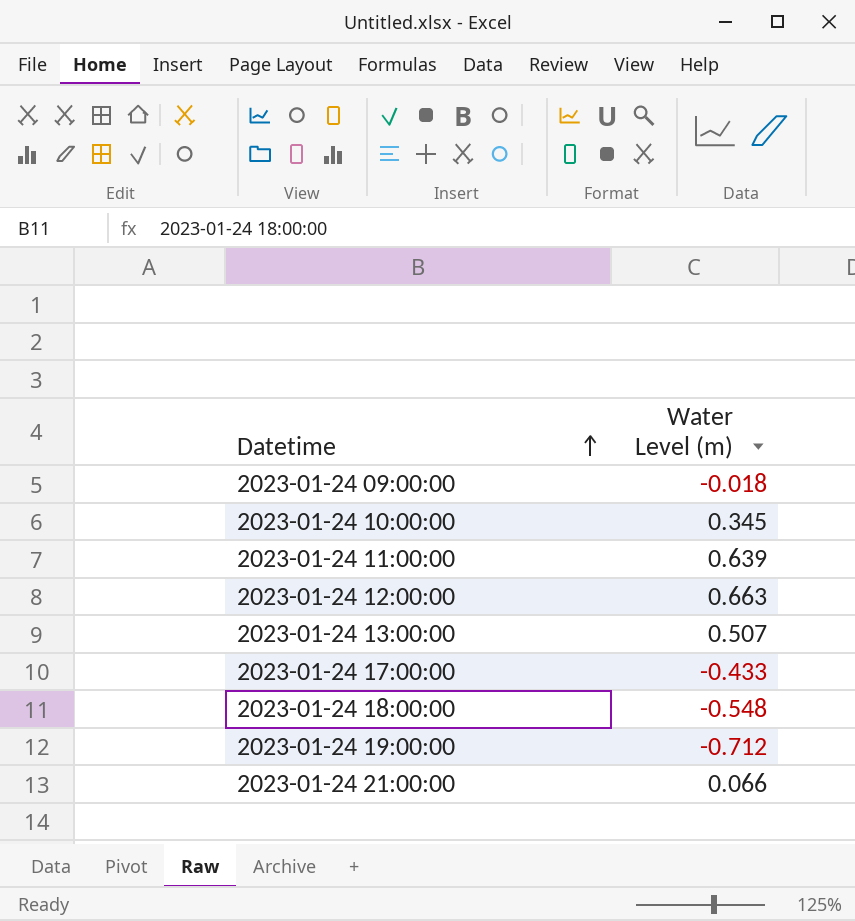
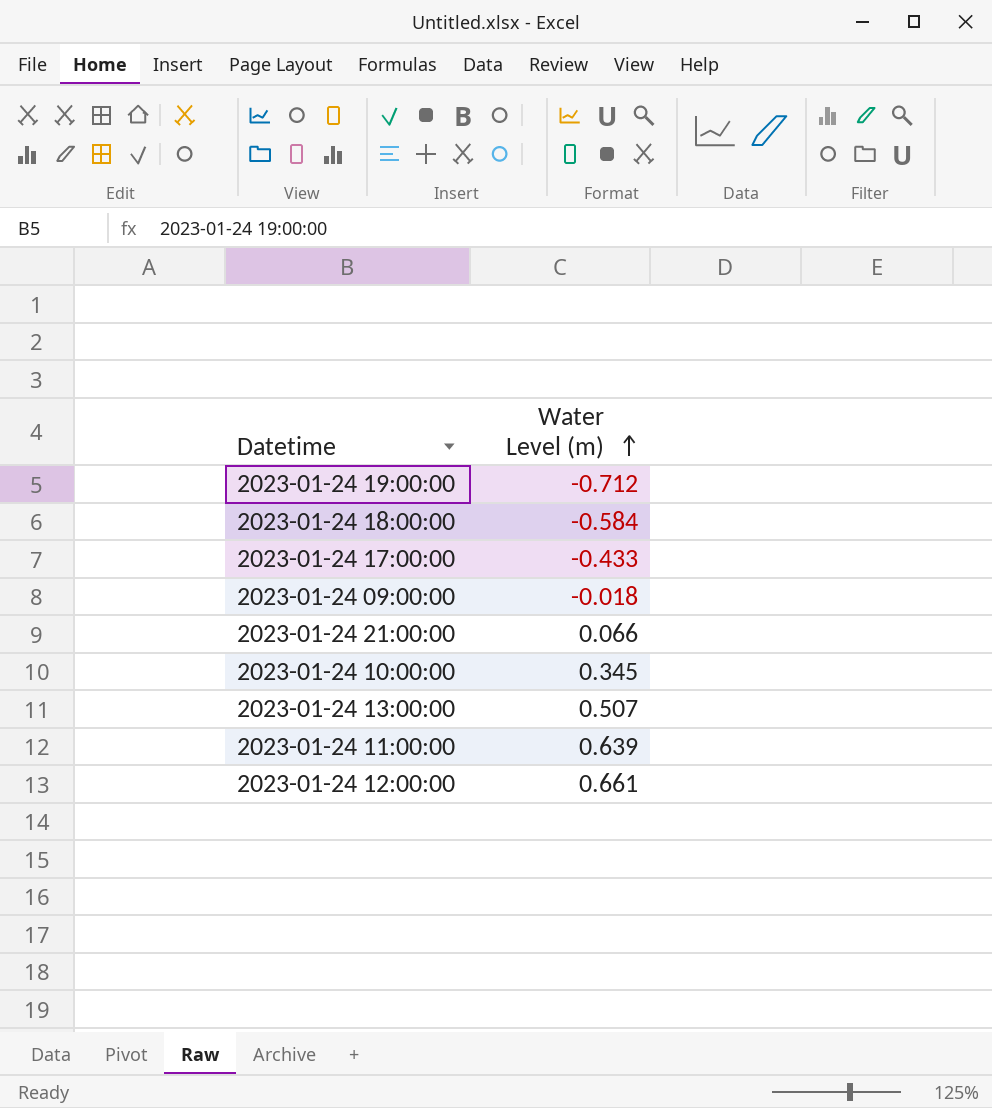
row order: Datetime ascending -> Water Level (m) ascending
2023-01-24 18:00:00 | Water Level (m): -0.548 -> -0.584
2023-01-24 12:00:00 | Water Level (m): 0.663 -> 0.661

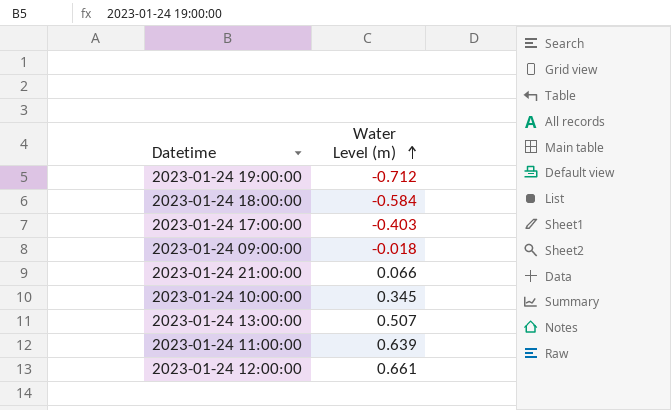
2023-01-24 17:00:00 | Water Level (m): -0.433 -> -0.403

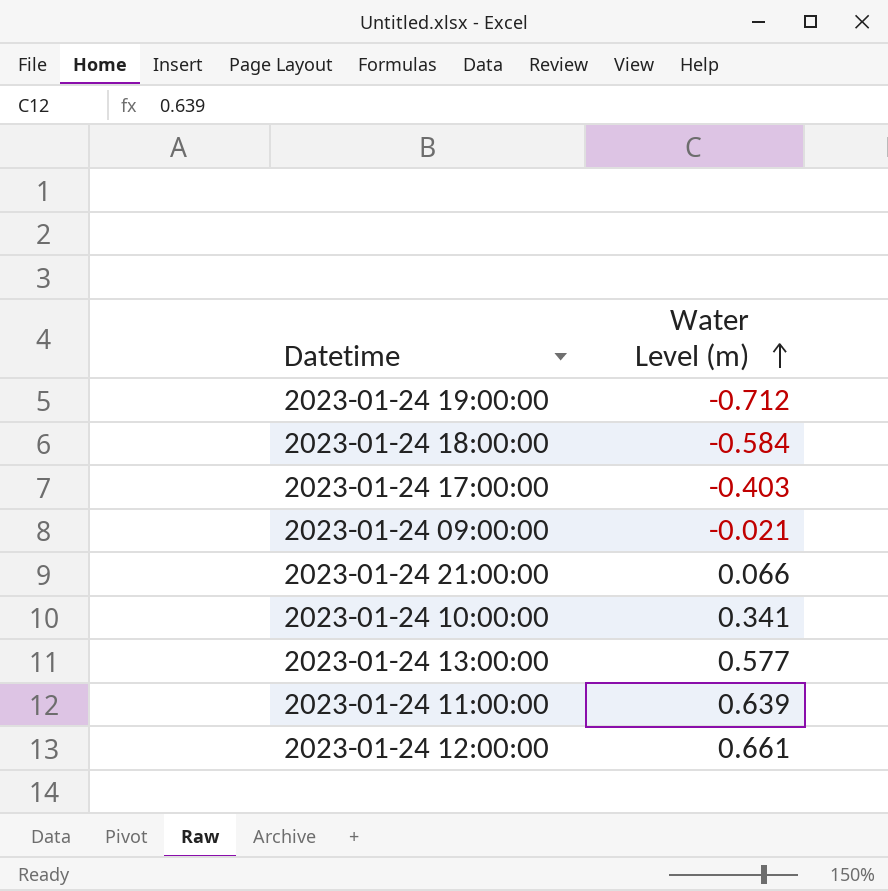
2023-01-24 09:00:00 | Water Level (m): -0.018 -> -0.021
2023-01-24 10:00:00 | Water Level (m): 0.345 -> 0.341
2023-01-24 13:00:00 | Water Level (m): 0.507 -> 0.577

